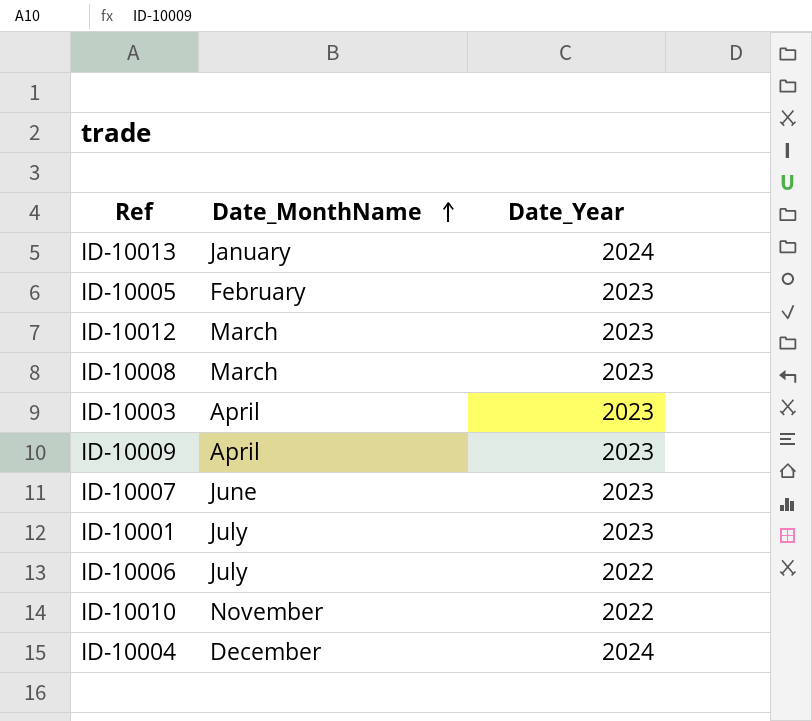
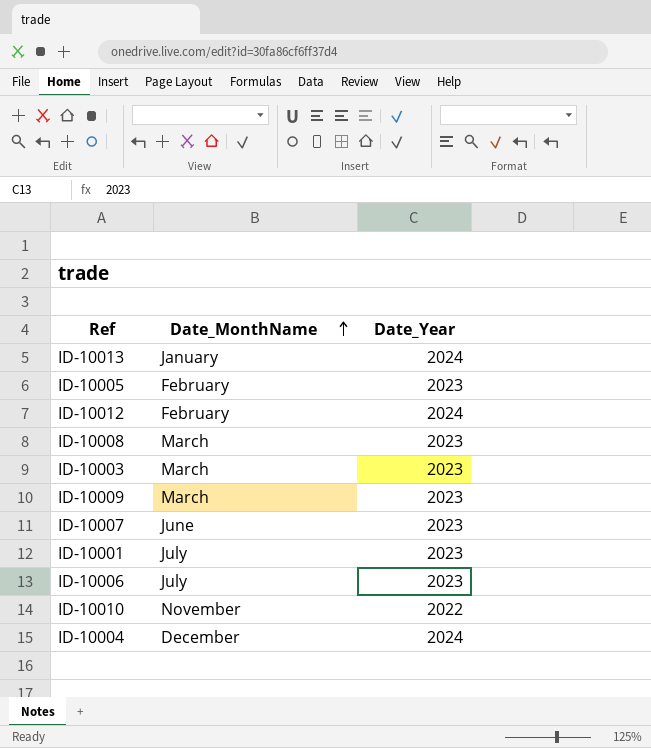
ID-10012 | Date_MonthName: March -> February
ID-10012 | Date_Year: 2023 -> 2024
ID-10003 | Date_MonthName: April -> March
ID-10009 | Date_MonthName: April -> March
ID-10006 | Date_Year: 2022 -> 2023

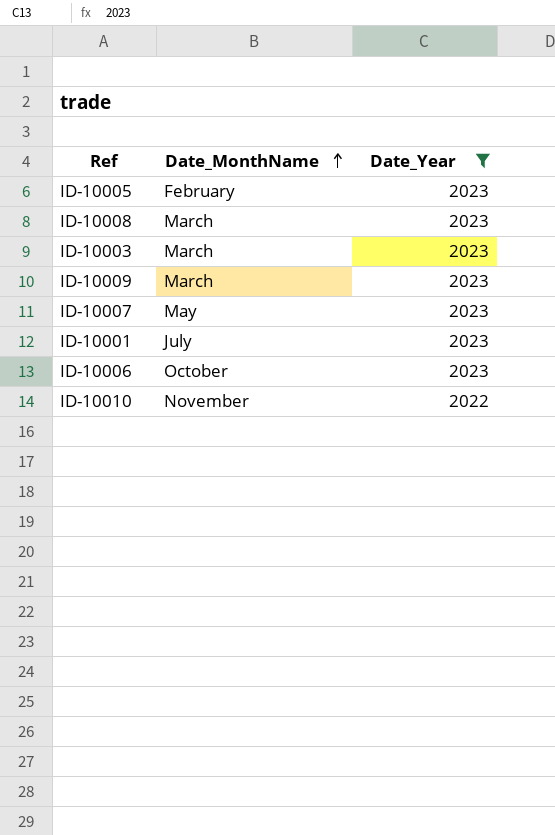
filter: none -> Date_Year != 2024
ID-10007 | Date_MonthName: June -> May
ID-10006 | Date_MonthName: July -> October

